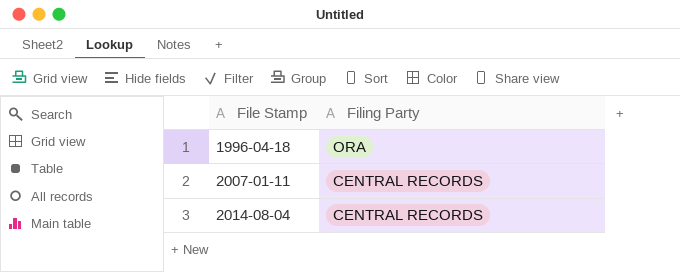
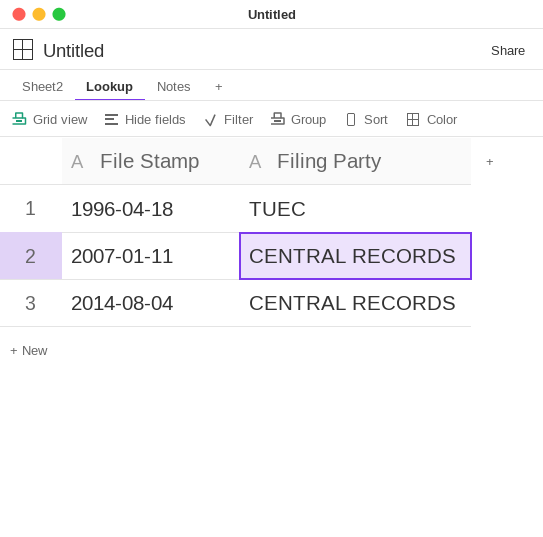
1996-04-18 | Filing Party: ORA -> TUEC

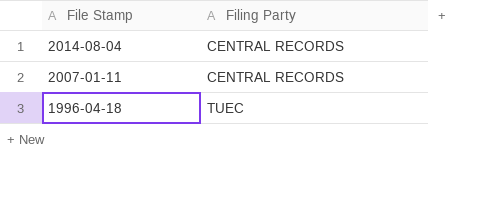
row order: File Stamp ascending -> File Stamp descending

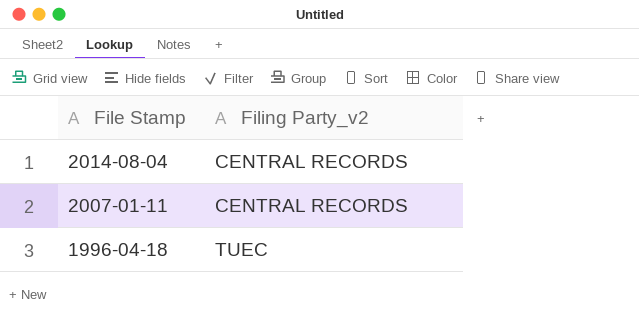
column name: Filing Party -> Filing Party_v2

